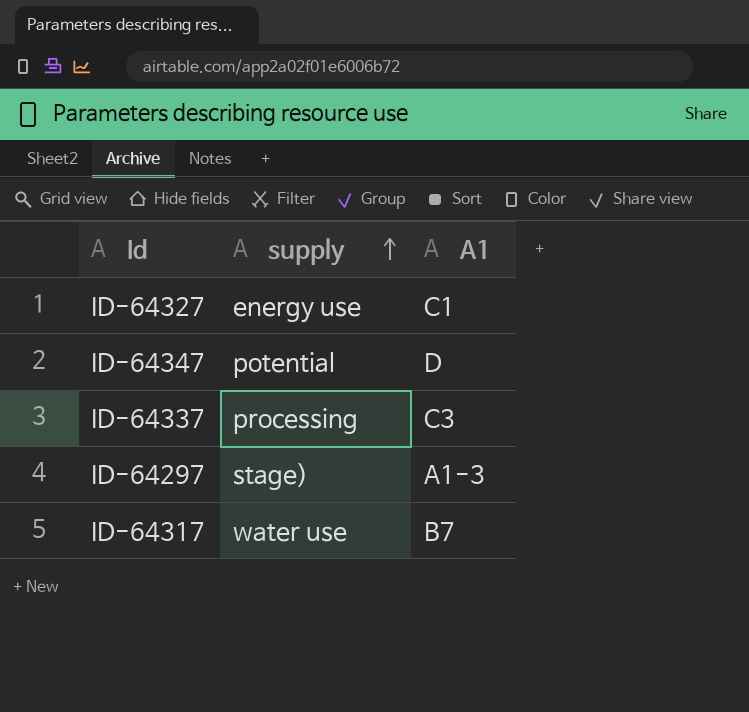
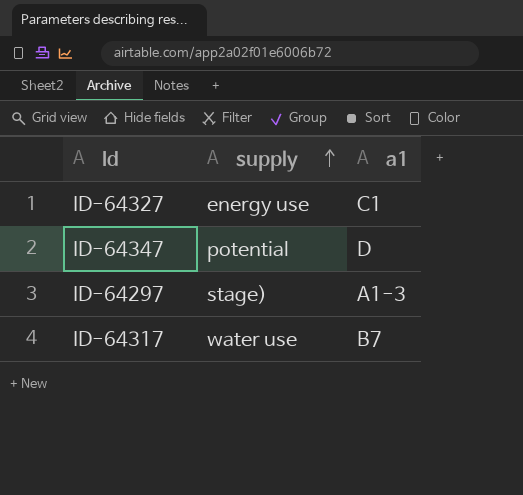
column name: A1 -> a1
row ID-64337: processing | C3 -> none

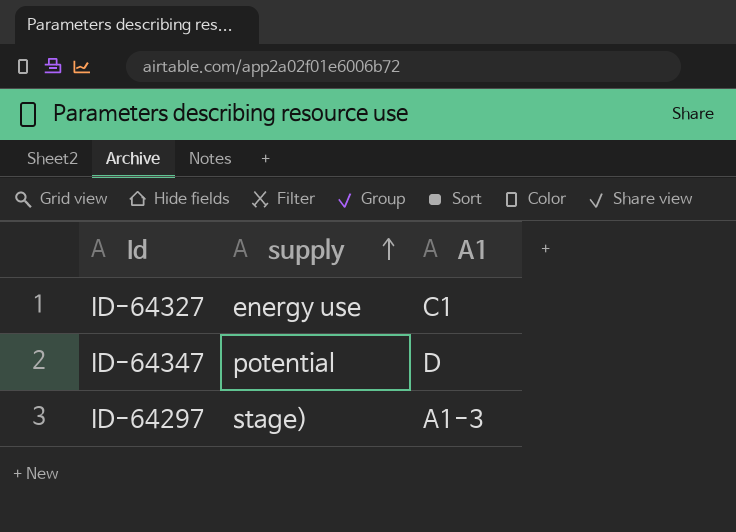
column name: a1 -> A1
row ID-64317: water use | B7 -> none

